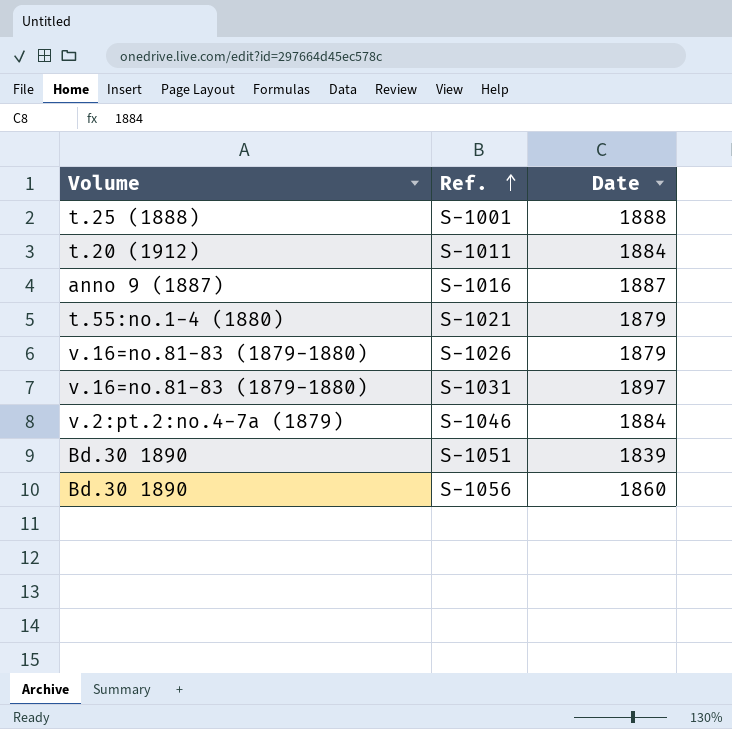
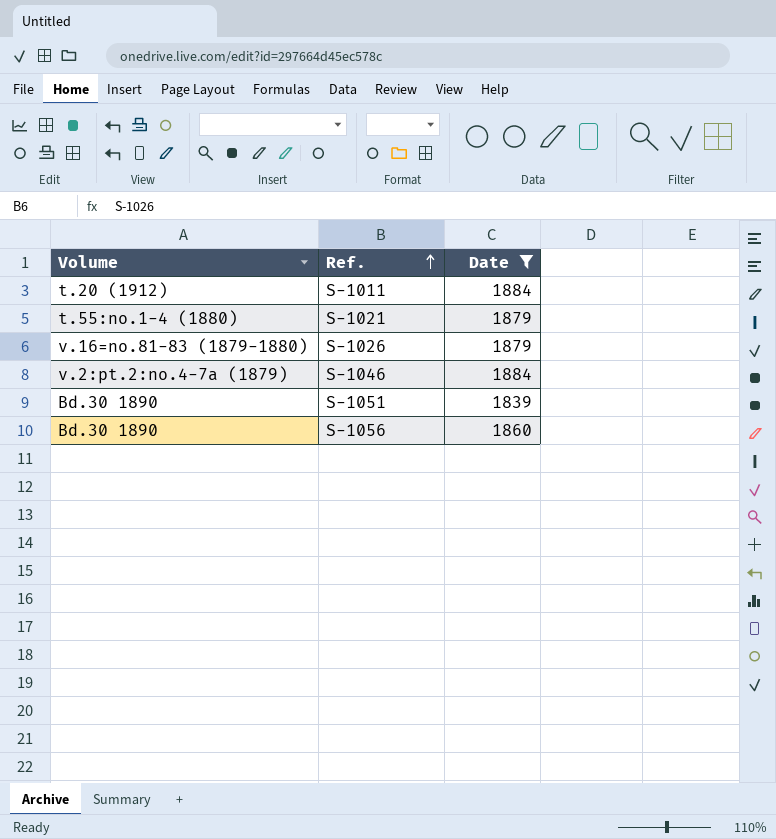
filter: none -> Date <= 1884

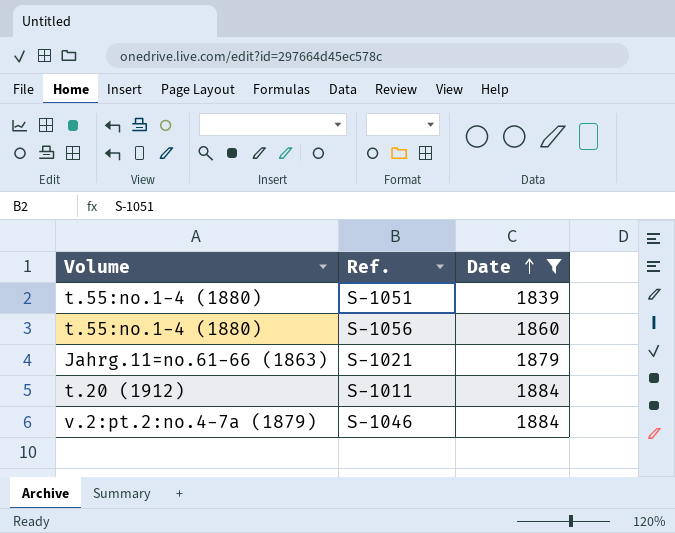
row order: Ref. ascending -> Date ascending
row S-1026: v.16=no.81-83 (1879-1880) | 1879 -> none
S-1051 | Volume: Bd.30 1890 -> t.55:no.1-4 (1880)
S-1056 | Volume: Bd.30 1890 -> t.55:no.1-4 (1880)
S-1021 | Volume: t.55:no.1-4 (1880) -> Jahrg.11=no.61-66 (1863)

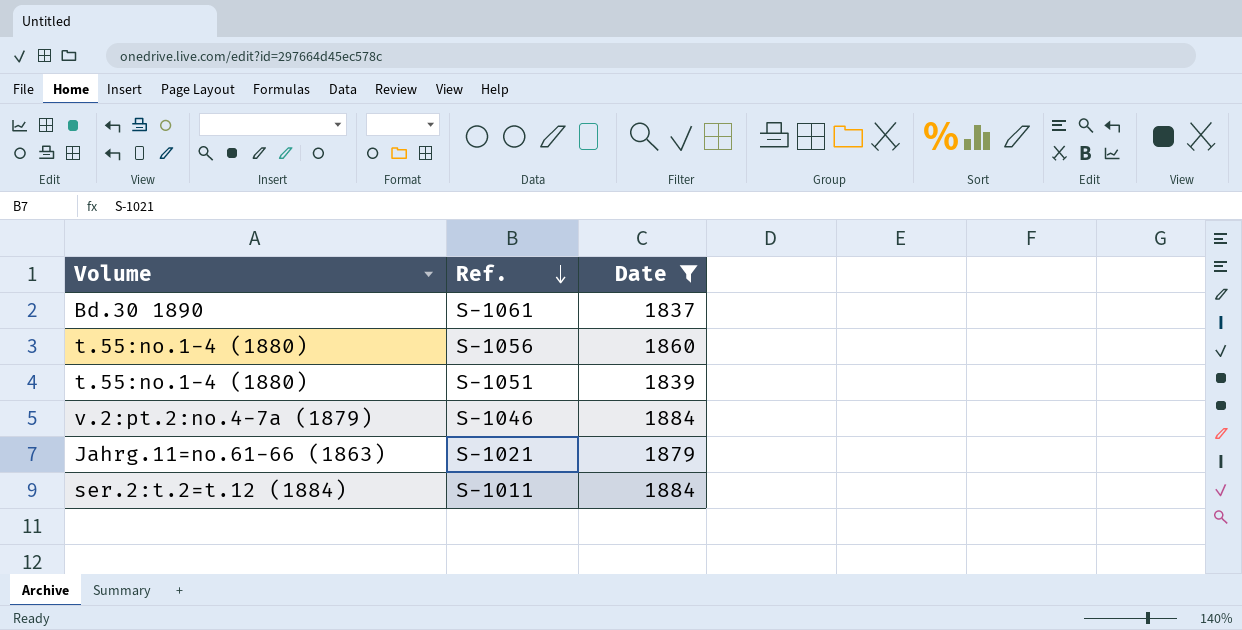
row order: Date ascending -> Ref. descending
row S-1061: none -> Bd.30 1890 | 1837
S-1011 | Volume: t.20 (1912) -> ser.2:t.2=t.12 (1884)

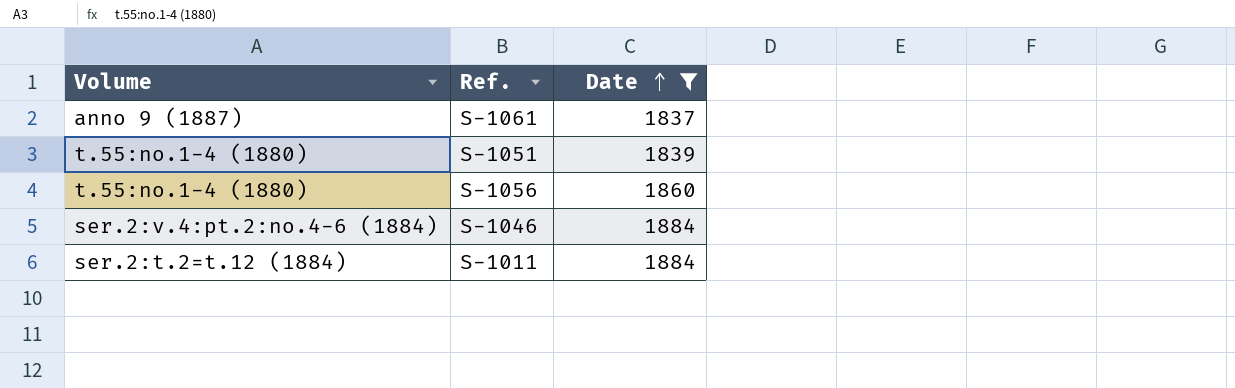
row order: Ref. descending -> Date ascending
row S-1021: Jahrg.11=no.61-66 (1863) | 1879 -> none
S-1061 | Volume: Bd.30 1890 -> anno 9 (1887)
S-1046 | Volume: v.2:pt.2:no.4-7a (1879) -> ser.2:v.4:pt.2:no.4-6 (1884)

